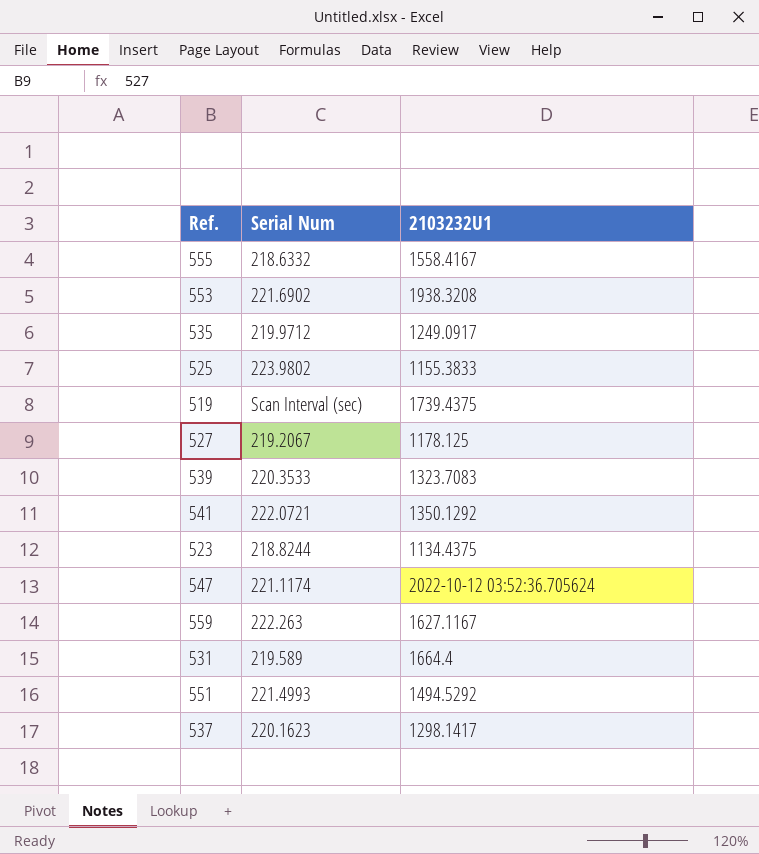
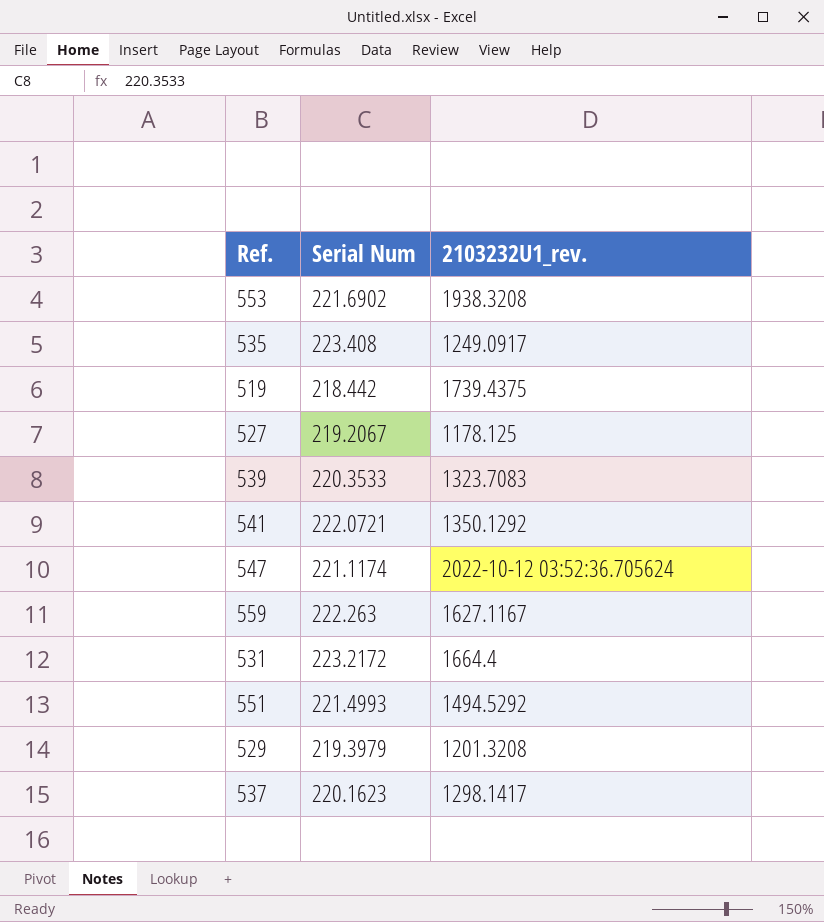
column name: 2103232U1 -> 2103232U1_rev.
row 555: 218.6332 | 1558.4167 -> none
row 525: 223.9802 | 1155.3833 -> none
row 523: 218.8244 | 1134.4375 -> none
535 | Serial Num: 219.9712 -> 223.408
519 | Serial Num: Scan Interval (sec) -> 218.442
531 | Serial Num: 219.589 -> 223.2172
row 529: none -> 219.3979 | 1201.3208

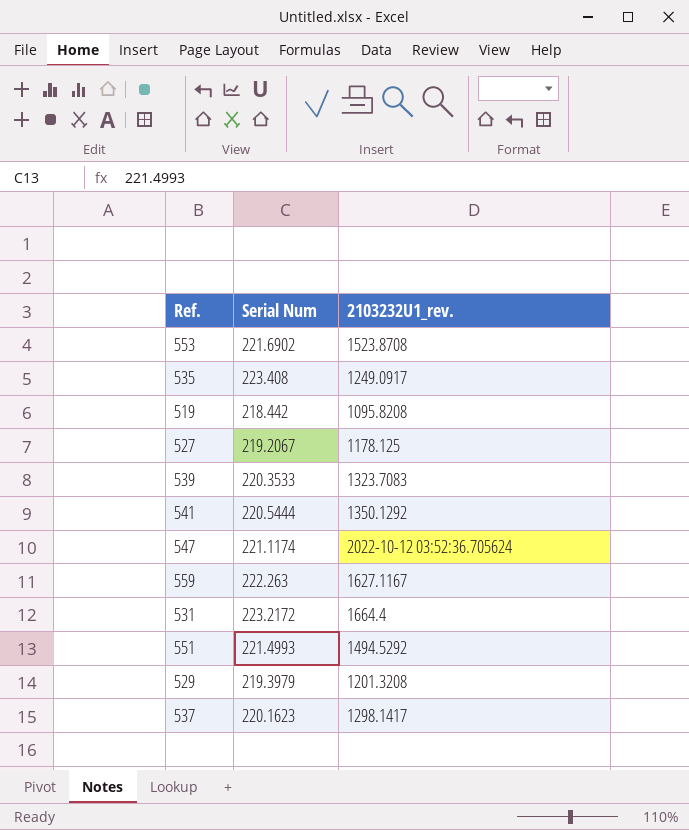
553 | 2103232U1_rev.: 1938.3208 -> 1523.8708
519 | 2103232U1_rev.: 1739.4375 -> 1095.8208
541 | Serial Num: 222.0721 -> 220.5444

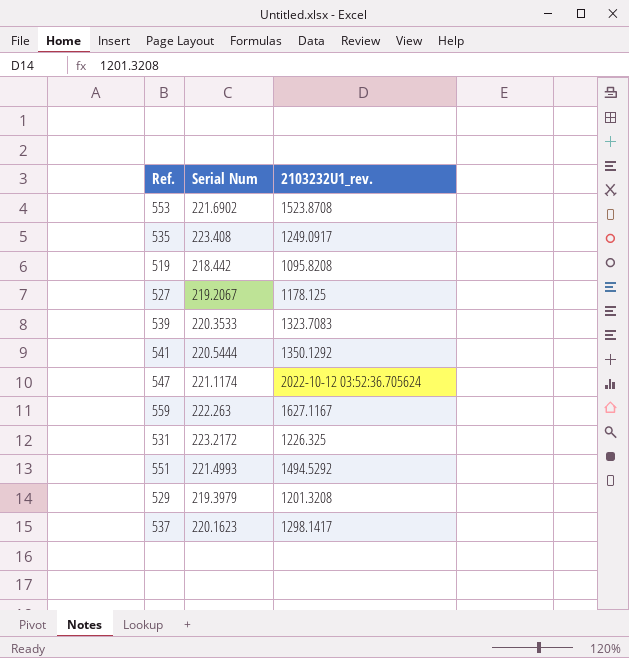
531 | 2103232U1_rev.: 1664.4 -> 1226.325

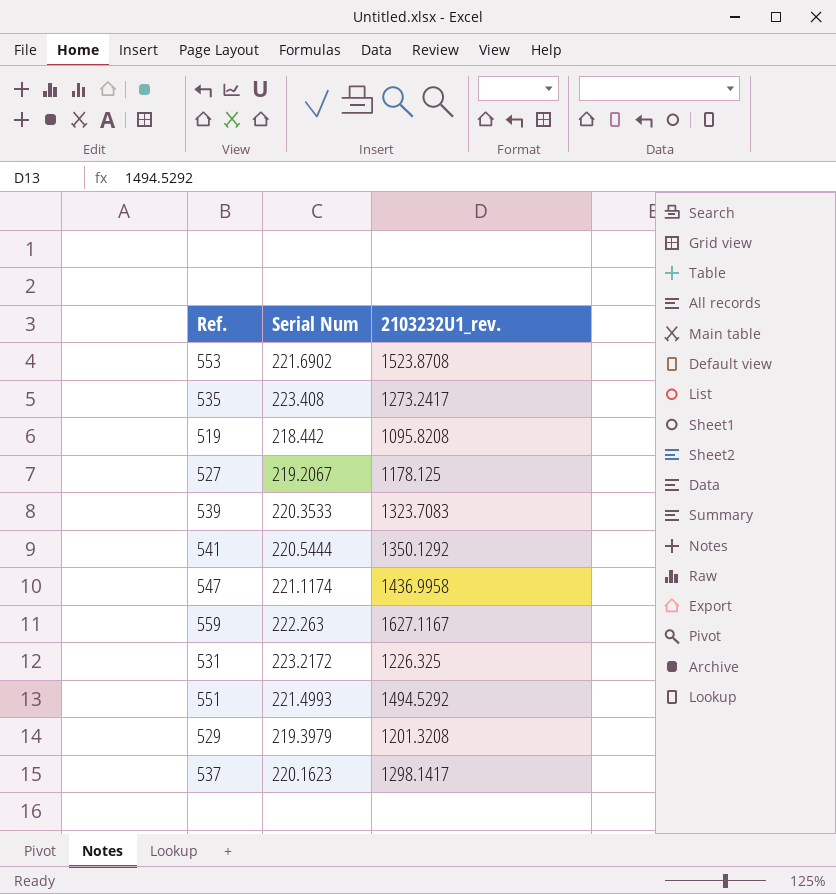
535 | 2103232U1_rev.: 1249.0917 -> 1273.2417
547 | 2103232U1_rev.: 2022-10-12 03:52:36.705624 -> 1436.9958

